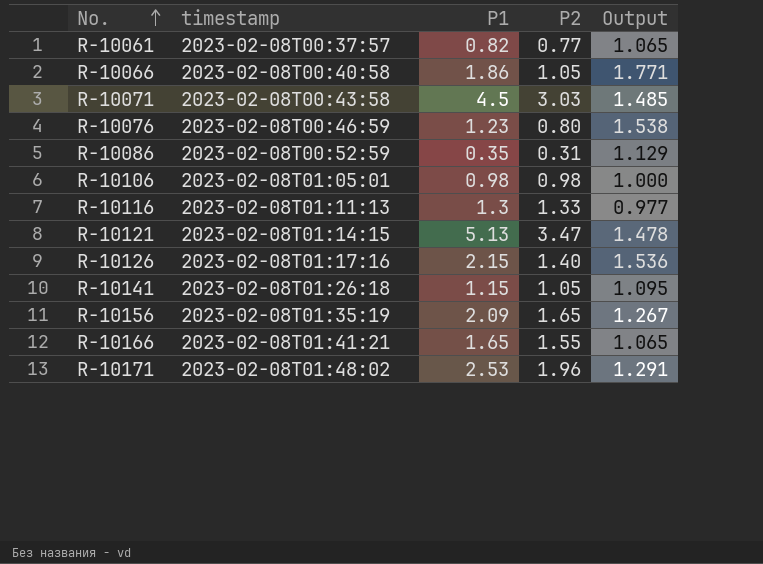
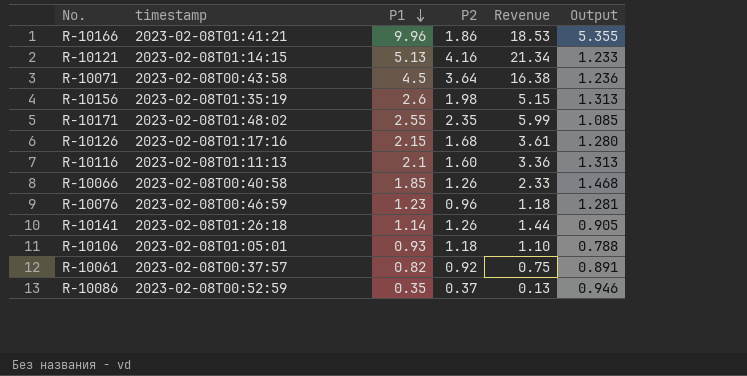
row order: No. ascending -> P1 descending
column Revenue | formula: none -> [P1] * [P2]
R-10166 | P1: 1.65 -> 9.96
R-10166 | P2: 1.55 -> 1.86
R-10166 | Output: 1.065 -> 5.355
R-10121 | P2: 3.47 -> 4.16
R-10121 | Output: 1.478 -> 1.233
R-10071 | P2: 3.03 -> 3.64
R-10071 | Output: 1.485 -> 1.236
R-10156 | P1: 2.09 -> 2.6
R-10156 | P2: 1.65 -> 1.98
R-10156 | Output: 1.267 -> 1.313
R-10171 | P1: 2.53 -> 2.55
R-10171 | P2: 1.96 -> 2.35
R-10171 | Output: 1.291 -> 1.085
R-10126 | P2: 1.40 -> 1.68
R-10126 | Output: 1.536 -> 1.280
R-10116 | P1: 1.3 -> 2.1
R-10116 | P2: 1.33 -> 1.60
R-10116 | Output: 0.977 -> 1.313
R-10066 | P1: 1.86 -> 1.85
R-10066 | P2: 1.05 -> 1.26
R-10066 | Output: 1.771 -> 1.468
R-10076 | P2: 0.80 -> 0.96
R-10076 | Output: 1.538 -> 1.281
R-10141 | P1: 1.15 -> 1.14
R-10141 | P2: 1.05 -> 1.26
R-10141 | Output: 1.095 -> 0.905
R-10106 | P1: 0.98 -> 0.93
R-10106 | P2: 0.98 -> 1.18
R-10106 | Output: 1.000 -> 0.788
R-10061 | P2: 0.77 -> 0.92
R-10061 | Output: 1.065 -> 0.891
R-10086 | P2: 0.31 -> 0.37
R-10086 | Output: 1.129 -> 0.946

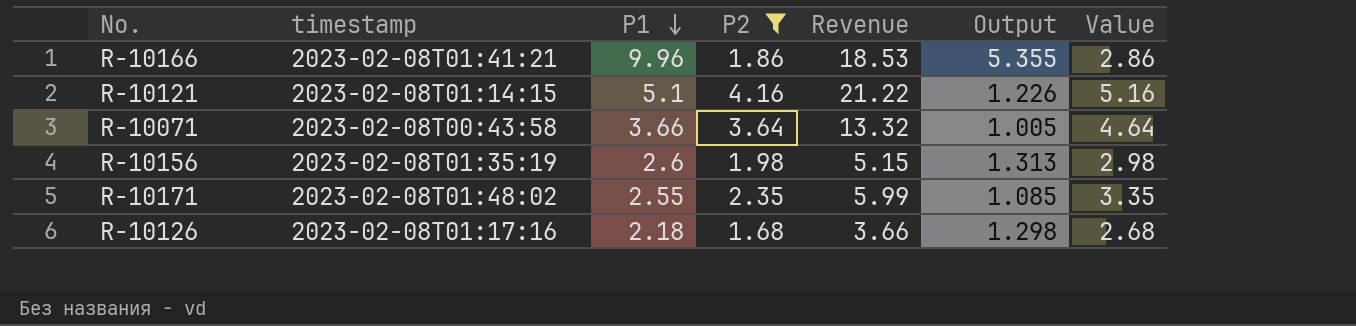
filter: none -> P2 >= 1.68
column Value | formula: none -> [P2] + 1
R-10121 | P1: 5.13 -> 5.1
R-10121 | Revenue: 21.34 -> 21.22
R-10121 | Output: 1.233 -> 1.226
R-10071 | P1: 4.5 -> 3.66
R-10071 | Revenue: 16.38 -> 13.32
R-10071 | Output: 1.236 -> 1.005
R-10126 | P1: 2.15 -> 2.18
R-10126 | Revenue: 3.61 -> 3.66
R-10126 | Output: 1.280 -> 1.298

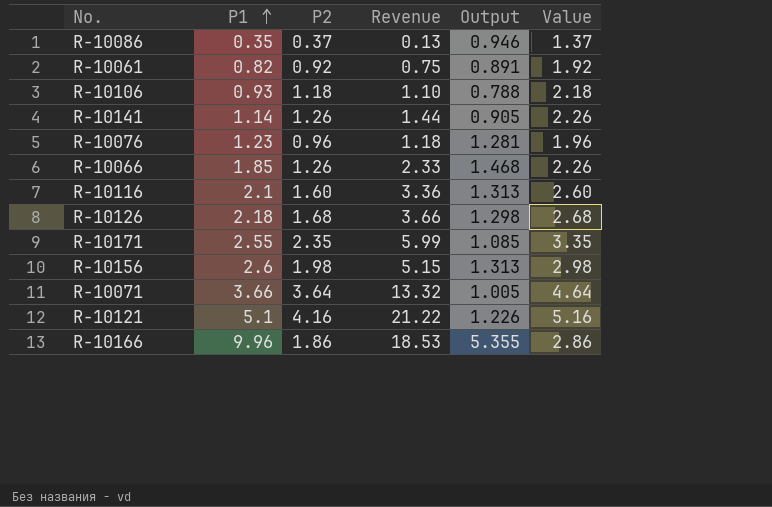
filter: P2 >= 1.68 -> none
row order: P1 descending -> P1 ascending
column timestamp | position: 2 -> none

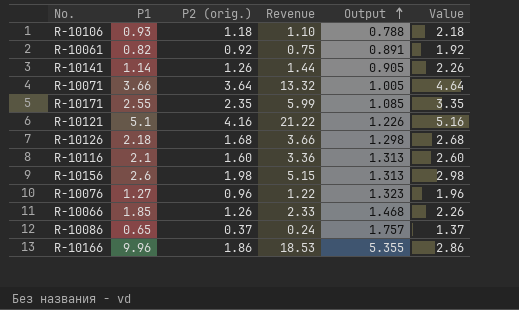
row order: P1 ascending -> Output ascending
column name: P2 -> P2 (orig.)
R-10076 | P1: 1.23 -> 1.27
R-10076 | Revenue: 1.18 -> 1.22
R-10076 | Output: 1.281 -> 1.323
R-10086 | P1: 0.35 -> 0.65
R-10086 | Revenue: 0.13 -> 0.24
R-10086 | Output: 0.946 -> 1.757

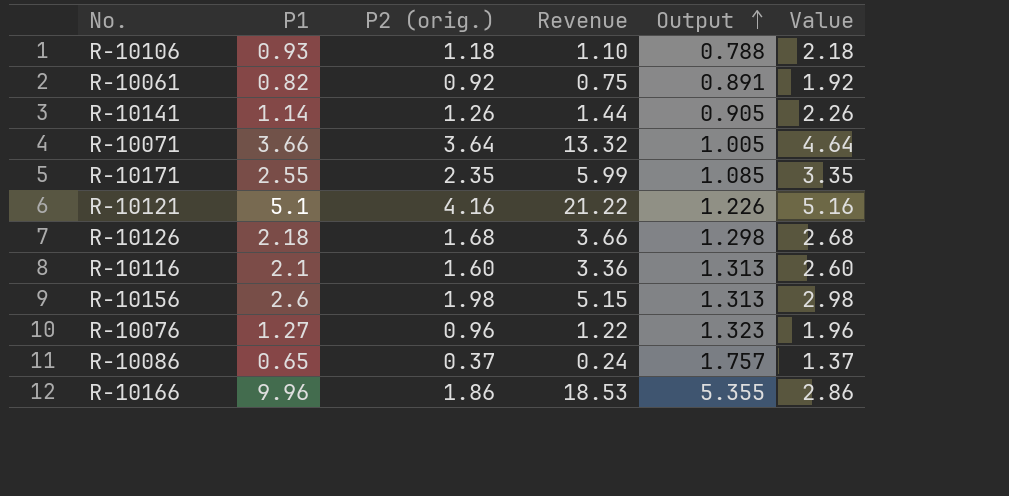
row R-10066: 1.85 | 1.26 | 2.33 | 1.468 | 2.26 -> none

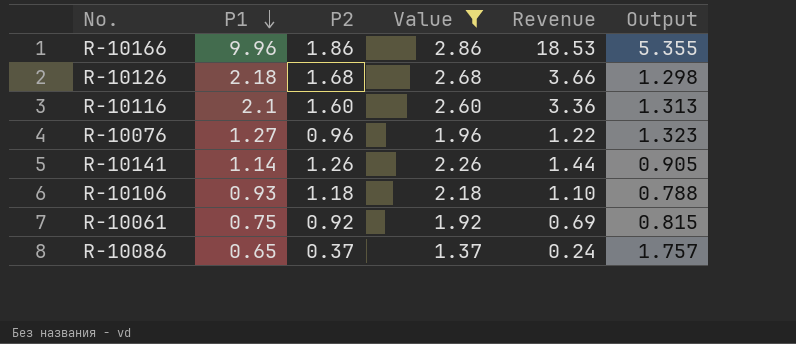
filter: none -> Value <= 2.86
row order: Output ascending -> P1 descending
column name: P2 (orig.) -> P2
column Value | position: 6 -> 4
R-10061 | P1: 0.82 -> 0.75
R-10061 | Revenue: 0.75 -> 0.69
R-10061 | Output: 0.891 -> 0.815

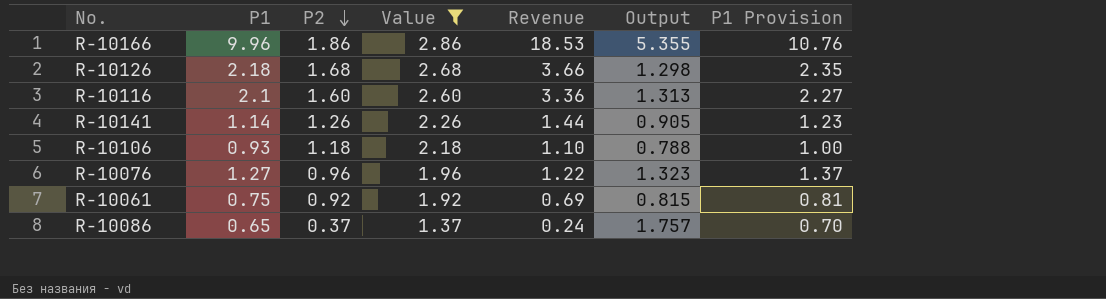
row order: P1 descending -> P2 descending
column P1 Provision | formula: none -> [P1] * 1.08

